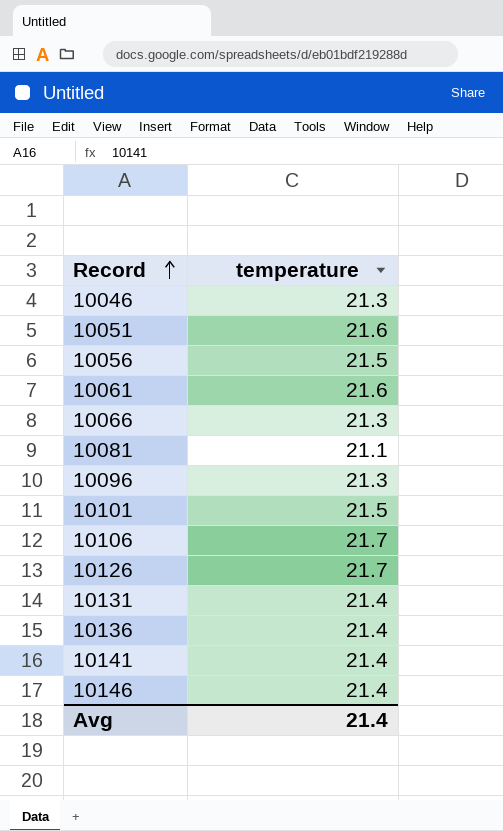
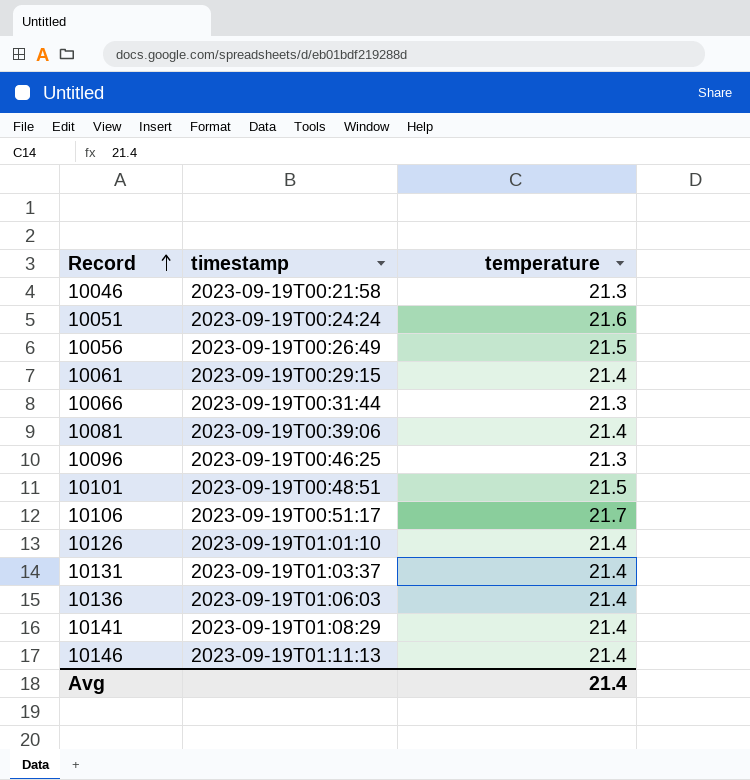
column timestamp | position: none -> 2
10061 | temperature: 21.6 -> 21.4
10081 | temperature: 21.1 -> 21.4
10126 | temperature: 21.7 -> 21.4

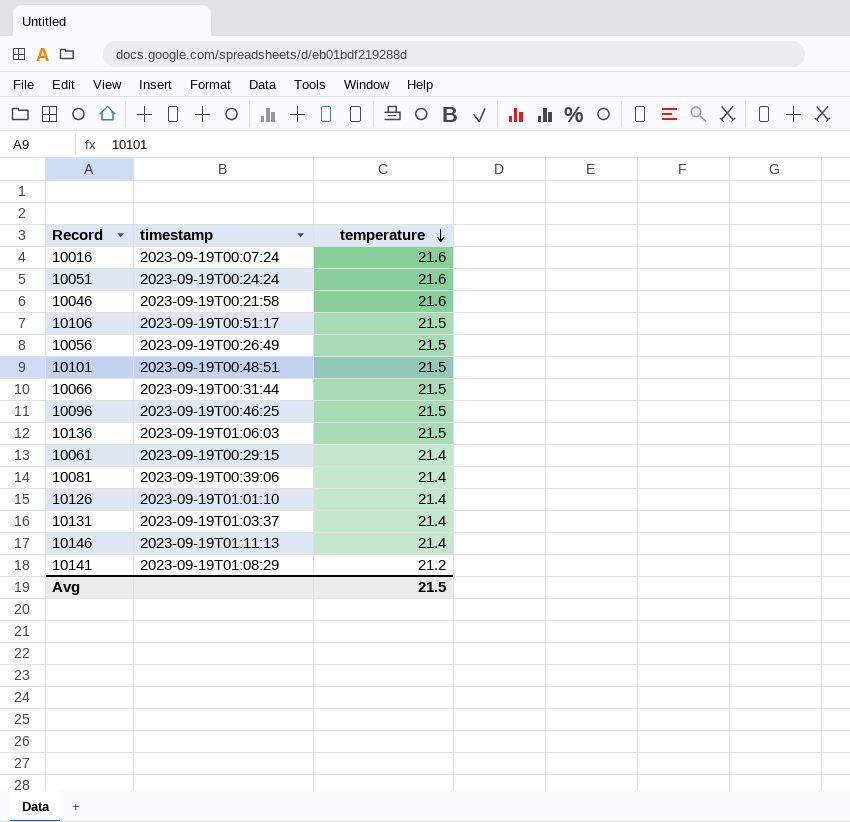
row order: Record ascending -> temperature descending
row 10016: none -> 2023-09-19T00:07:24 | 21.6
10046 | temperature: 21.3 -> 21.6
10106 | temperature: 21.7 -> 21.5
10066 | temperature: 21.3 -> 21.5
10096 | temperature: 21.3 -> 21.5
10136 | temperature: 21.4 -> 21.5
10141 | temperature: 21.4 -> 21.2
Avg | temperature: 21.4 -> 21.5

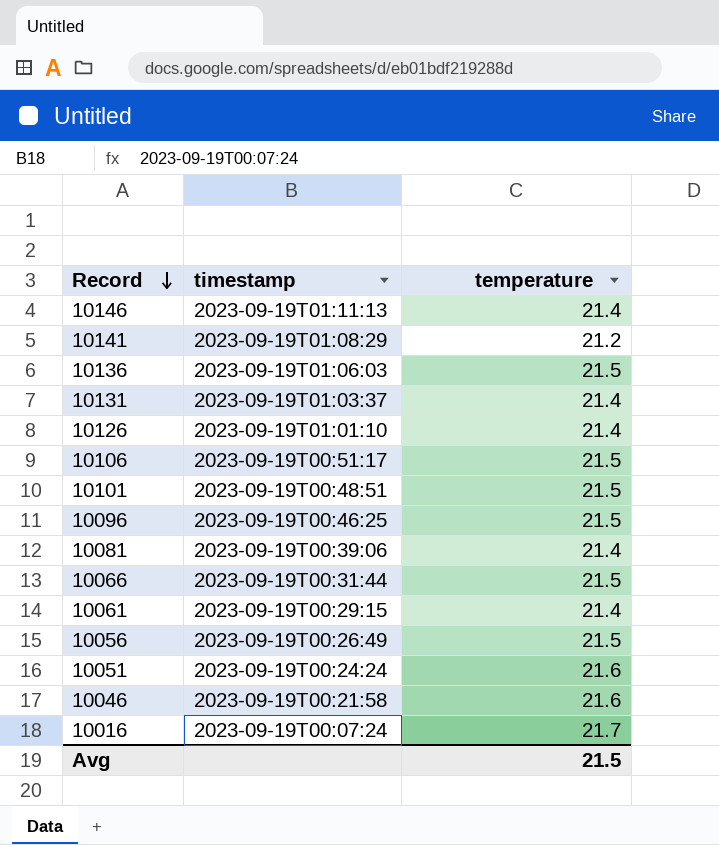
row order: temperature descending -> Record descending
10016 | temperature: 21.6 -> 21.7

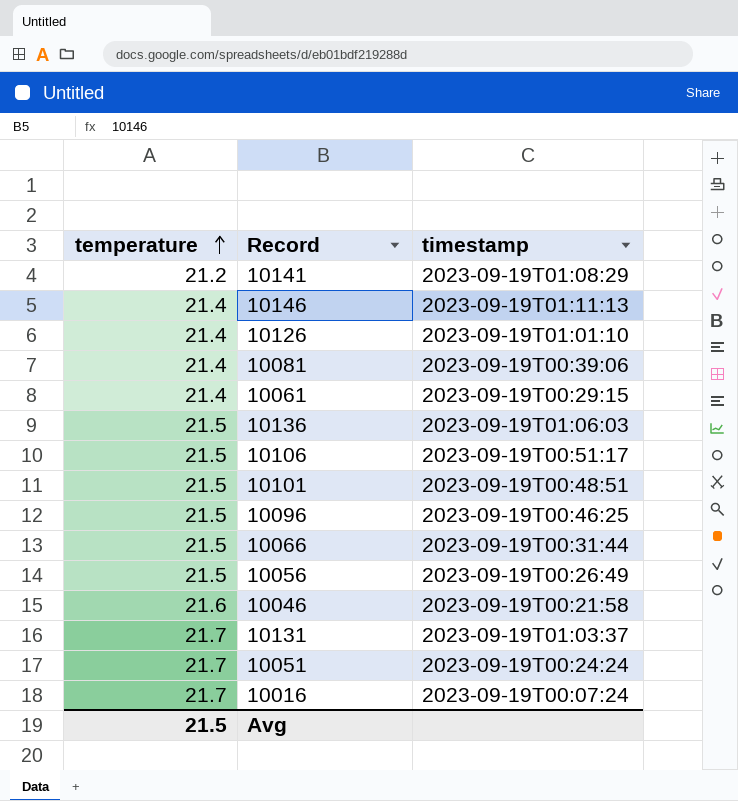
row order: Record descending -> temperature ascending
column temperature | position: 3 -> 1
10131 | temperature: 21.4 -> 21.7
10051 | temperature: 21.6 -> 21.7

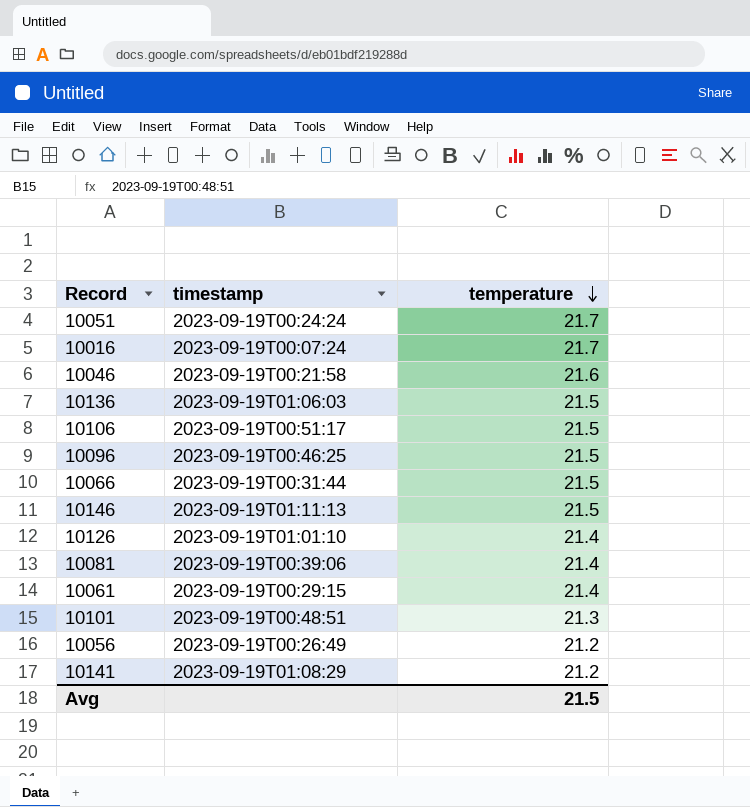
row order: temperature ascending -> temperature descending
column temperature | position: 1 -> 3
row 10131: 21.7 | 2023-09-19T01:03:37 -> none
10146 | temperature: 21.4 -> 21.5
10101 | temperature: 21.5 -> 21.3
10056 | temperature: 21.5 -> 21.2

